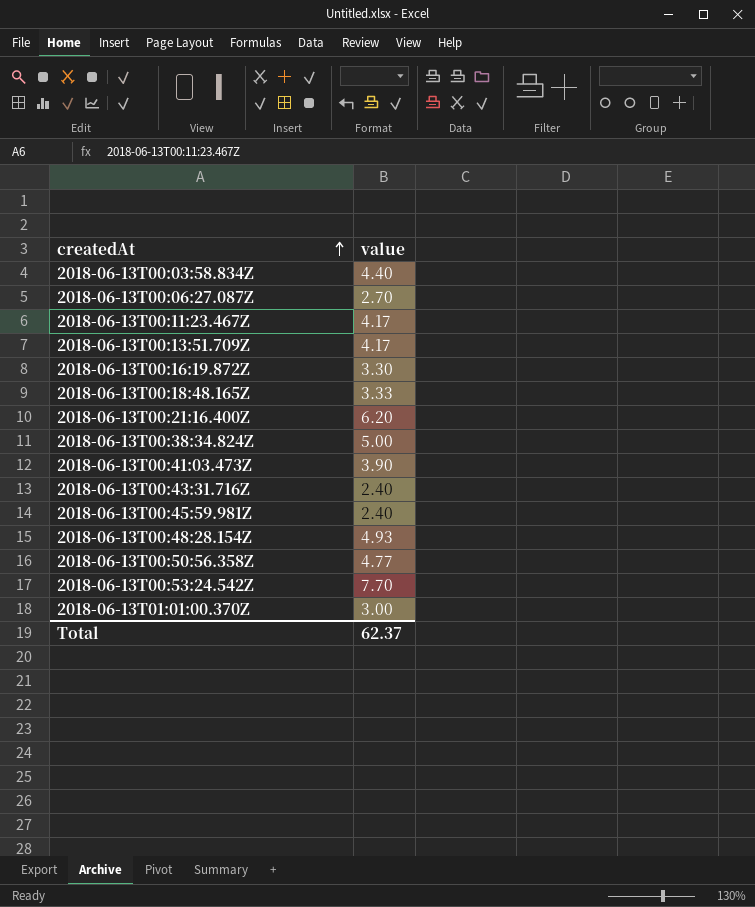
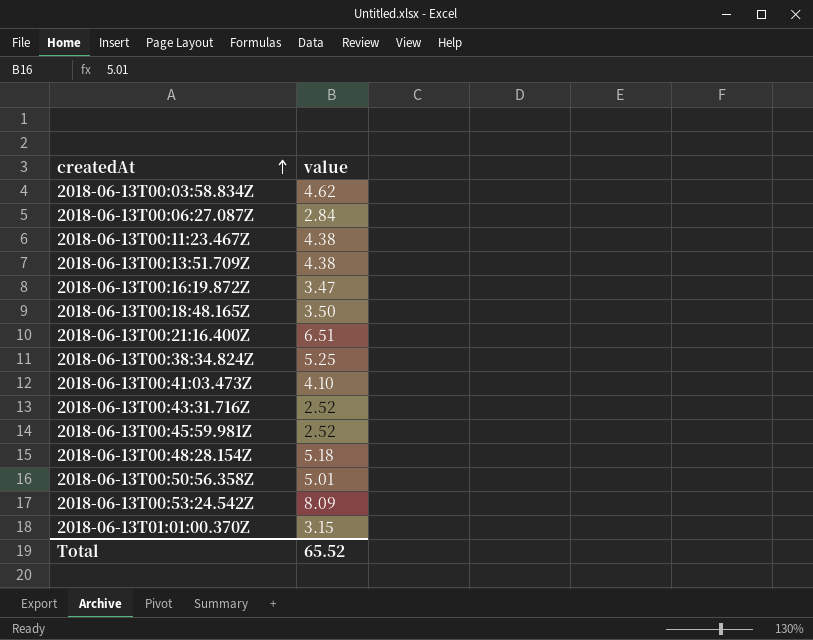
2018-06-13T00:03:58.834Z | value: 4.40 -> 4.62
2018-06-13T00:06:27.087Z | value: 2.70 -> 2.84
2018-06-13T00:11:23.467Z | value: 4.17 -> 4.38
2018-06-13T00:13:51.709Z | value: 4.17 -> 4.38
2018-06-13T00:16:19.872Z | value: 3.30 -> 3.47
2018-06-13T00:18:48.165Z | value: 3.33 -> 3.50
2018-06-13T00:21:16.400Z | value: 6.20 -> 6.51
2018-06-13T00:38:34.824Z | value: 5.00 -> 5.25
2018-06-13T00:41:03.473Z | value: 3.90 -> 4.10
2018-06-13T00:43:31.716Z | value: 2.40 -> 2.52
2018-06-13T00:45:59.981Z | value: 2.40 -> 2.52
2018-06-13T00:48:28.154Z | value: 4.93 -> 5.18
2018-06-13T00:50:56.358Z | value: 4.77 -> 5.01
2018-06-13T00:53:24.542Z | value: 7.70 -> 8.09
2018-06-13T01:01:00.370Z | value: 3.00 -> 3.15
Total | value: 62.37 -> 65.52

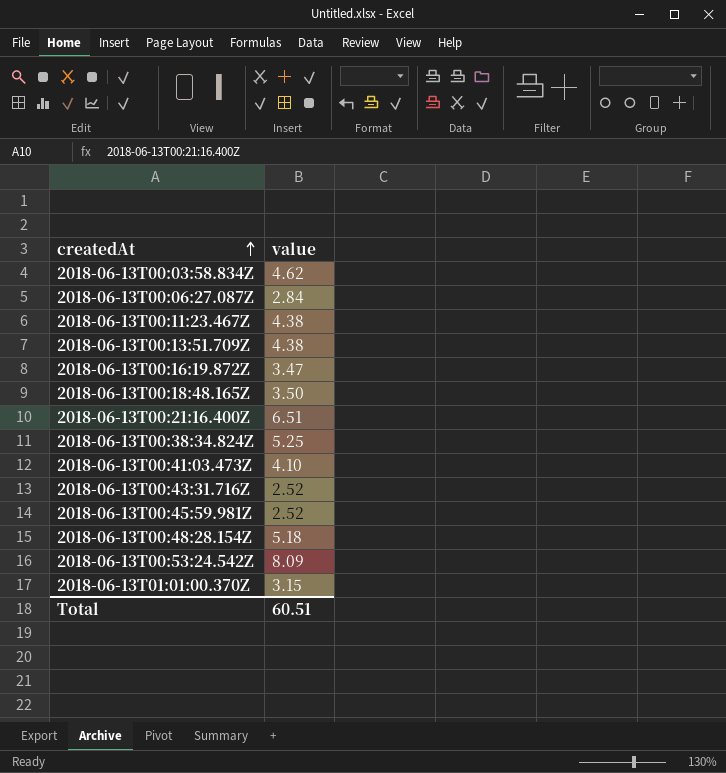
row 2018-06-13T00:50:56.358Z: 5.01 -> none
Total | value: 65.52 -> 60.51

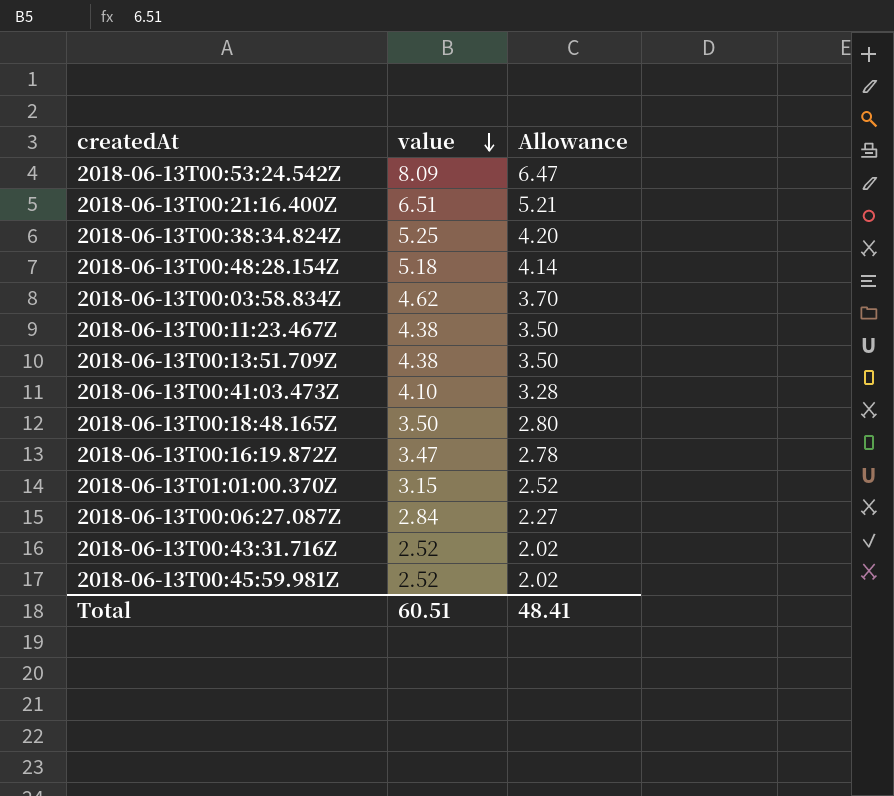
row order: createdAt ascending -> value descending
column Allowance | formula: none -> [value] * 0.8

